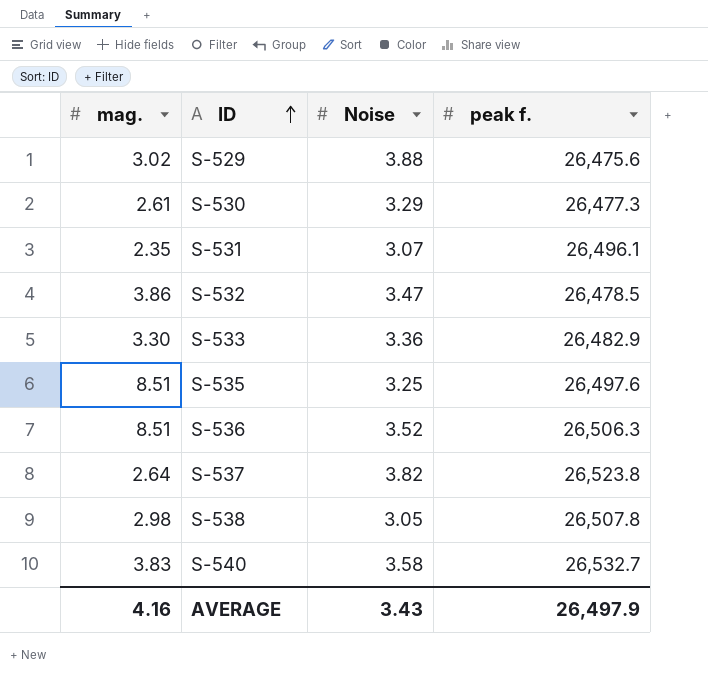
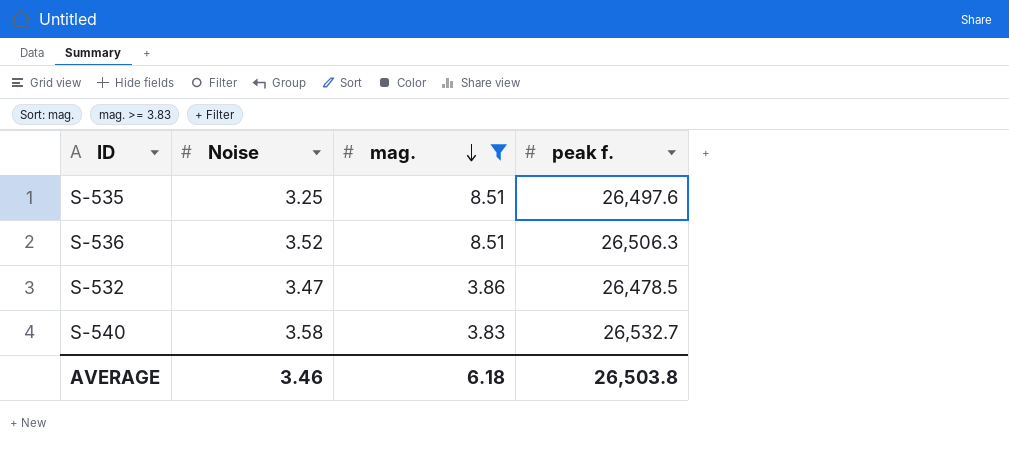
filter: none -> mag. >= 3.83
row order: ID ascending -> mag. descending
column mag. | position: 1 -> 3
AVERAGE | Noise: 3.43 -> 3.46
AVERAGE | mag.: 4.16 -> 6.18
AVERAGE | peak f.: 26,497.9 -> 26,503.8

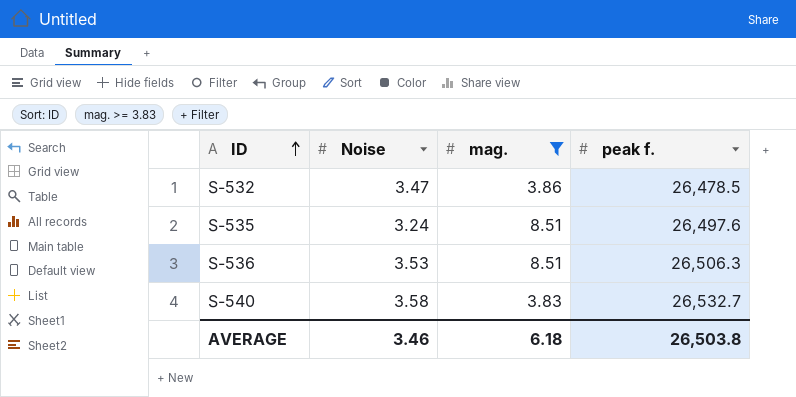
row order: mag. descending -> ID ascending
S-535 | Noise: 3.25 -> 3.24
S-536 | Noise: 3.52 -> 3.53

